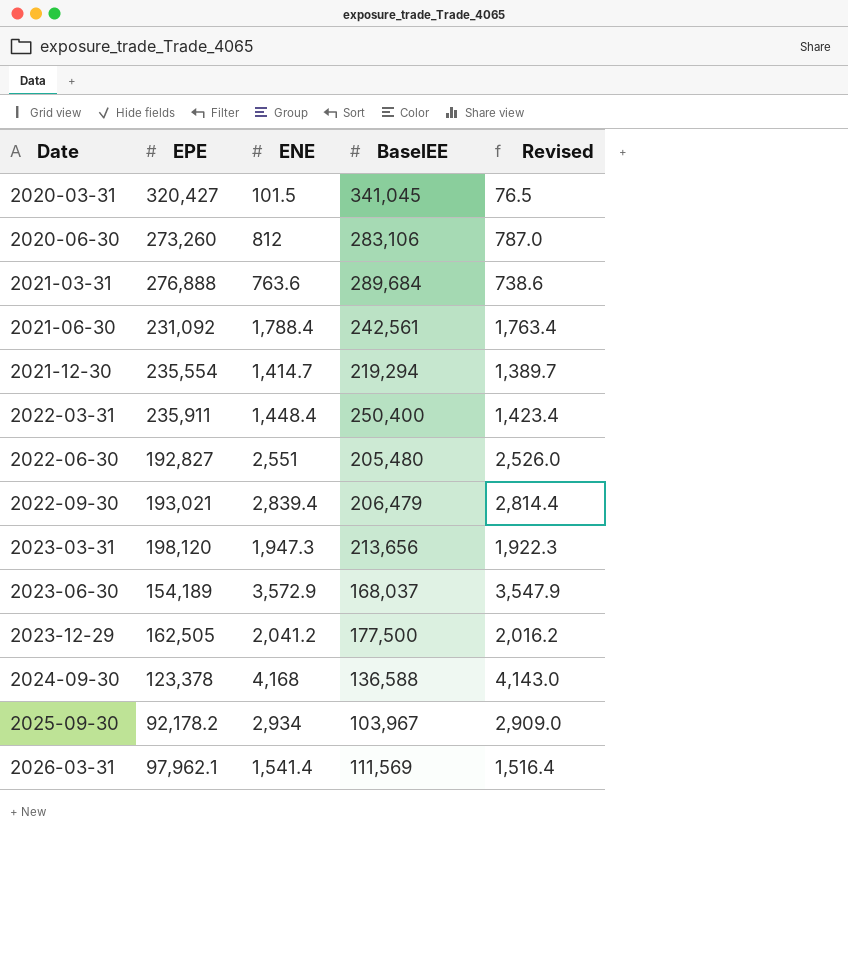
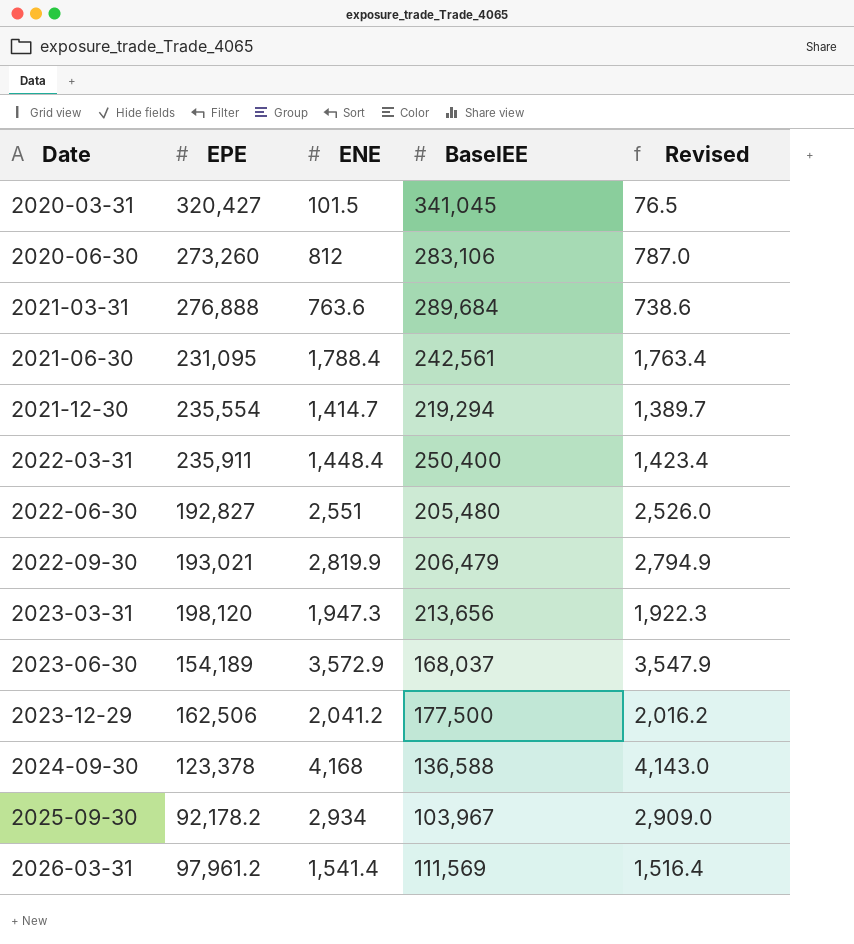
2021-06-30 | EPE: 231,092 -> 231,095
2022-09-30 | ENE: 2,839.4 -> 2,819.9
2022-09-30 | Revised: 2,814.4 -> 2,794.9
2023-12-29 | EPE: 162,505 -> 162,506
2026-03-31 | EPE: 97,962.1 -> 97,961.2

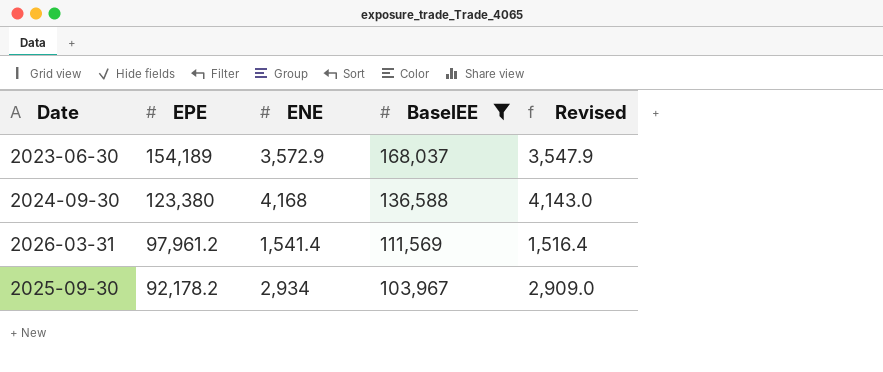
filter: none -> BaselEE <= 168,037
row order: Date ascending -> EPE descending
2024-09-30 | EPE: 123,378 -> 123,380

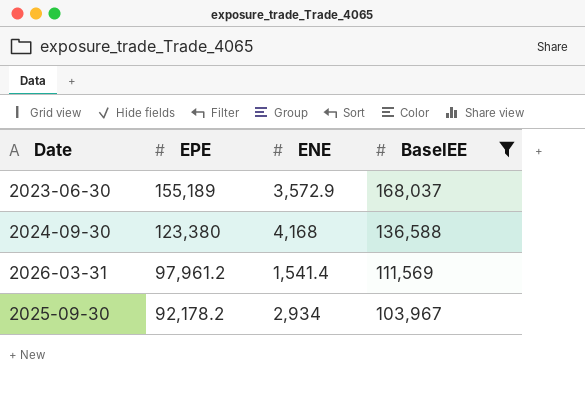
column Revised | formula: [ENE] - 25 -> none
2023-06-30 | EPE: 154,189 -> 155,189

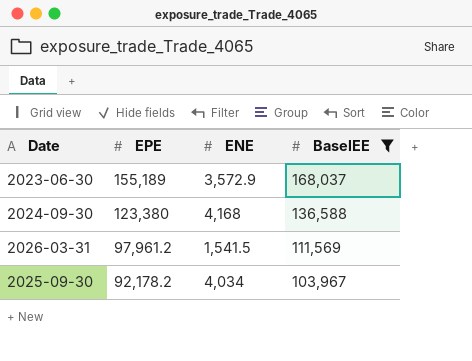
2026-03-31 | ENE: 1,541.4 -> 1,541.5
2025-09-30 | ENE: 2,934 -> 4,034

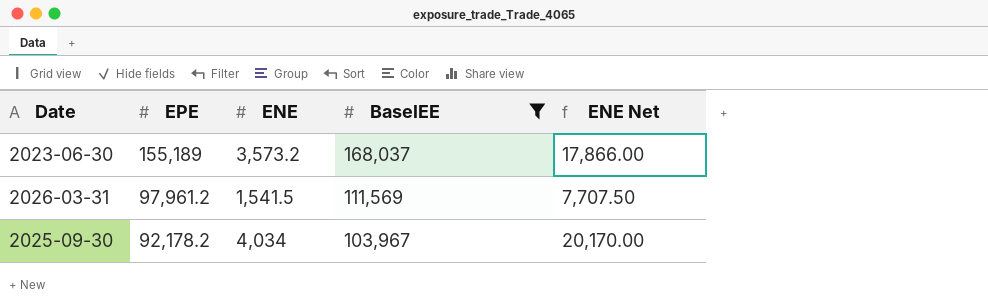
column ENE Net | formula: none -> [ENE] * 5
row 2024-09-30: 123,380 | 4,168 | 136,588 -> none
2023-06-30 | ENE: 3,572.9 -> 3,573.2

